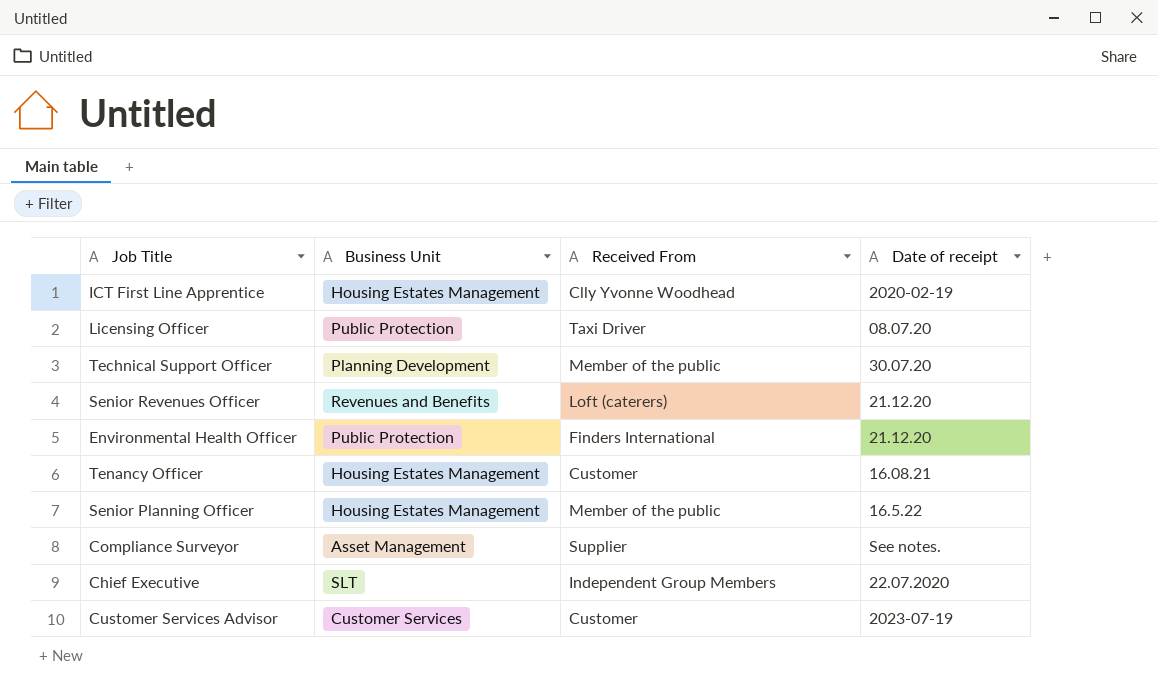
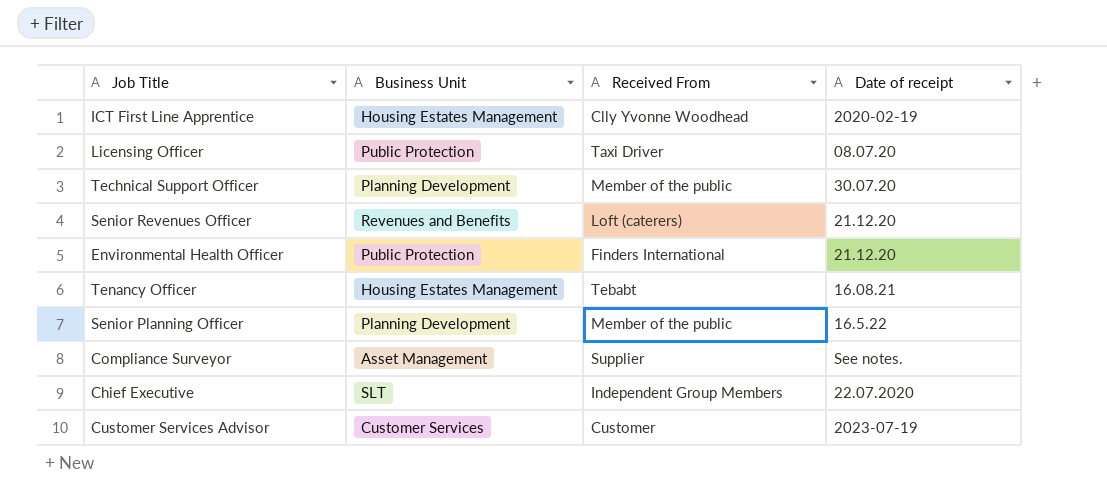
Tenancy Officer | Received From: Customer -> Tebabt
Senior Planning Officer | Business Unit: Housing Estates Management -> Planning Development

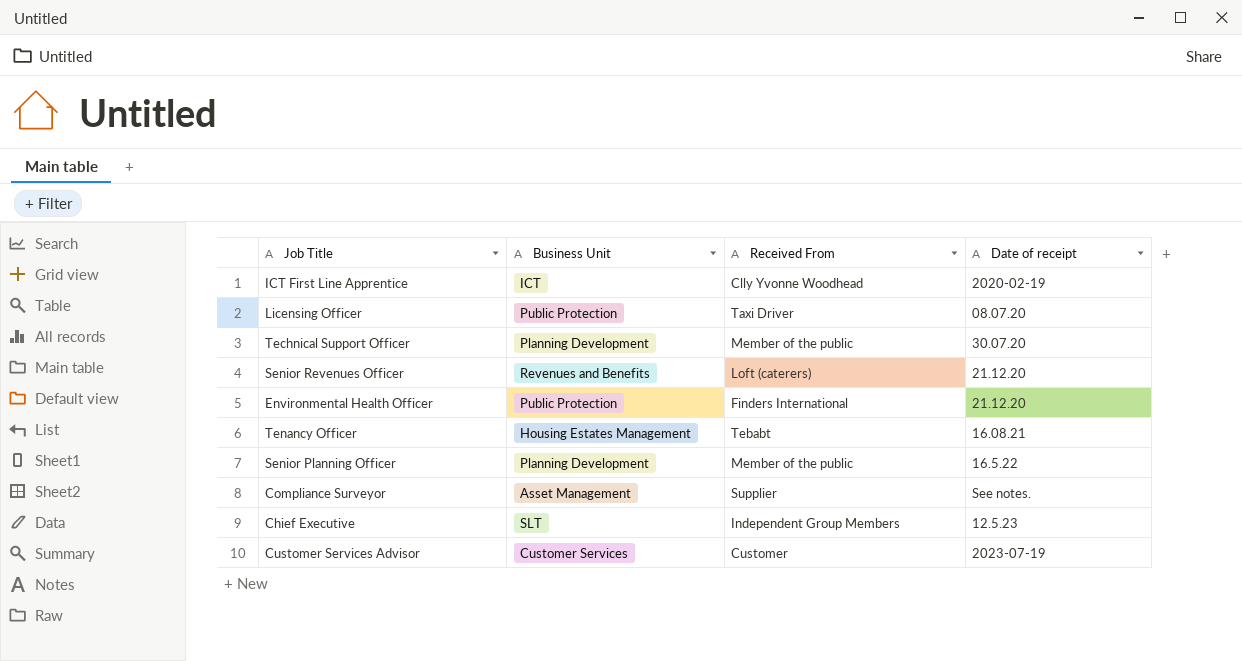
ICT First Line Apprentice | Business Unit: Housing Estates Management -> ICT
Chief Executive | Date of receipt: 22.07.2020 -> 12.5.23

